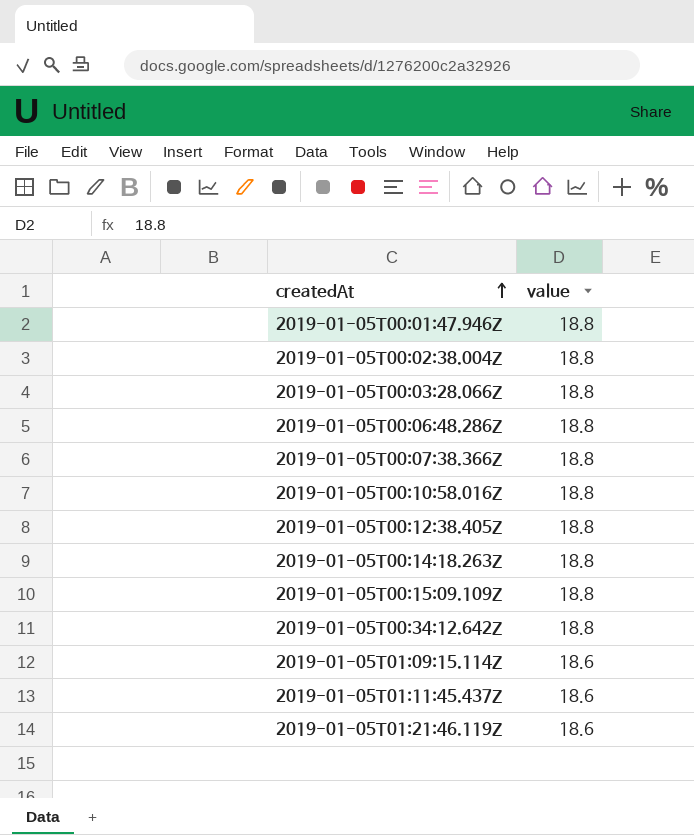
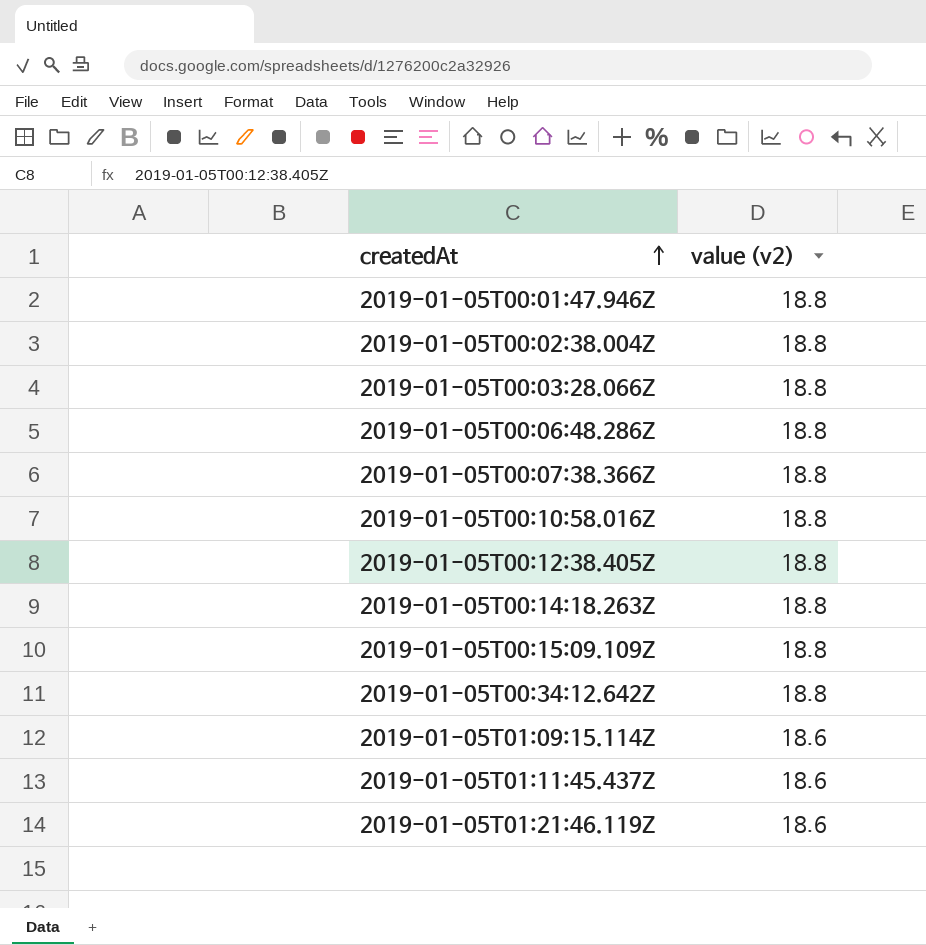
column name: value -> value (v2)

